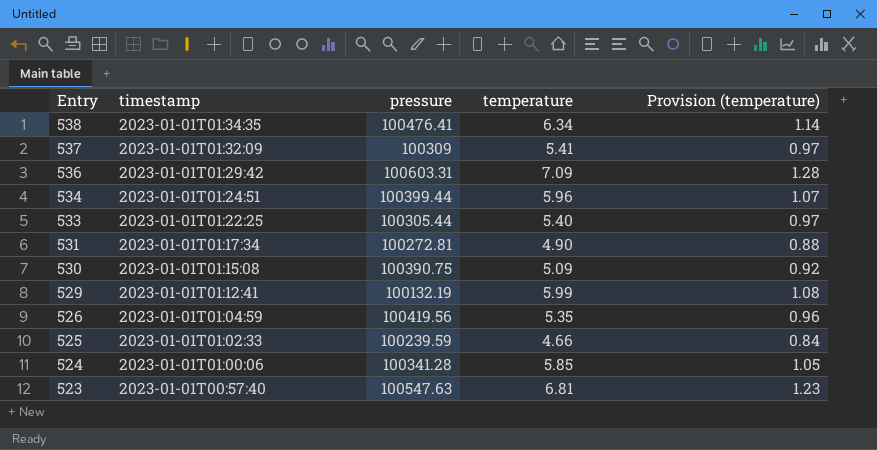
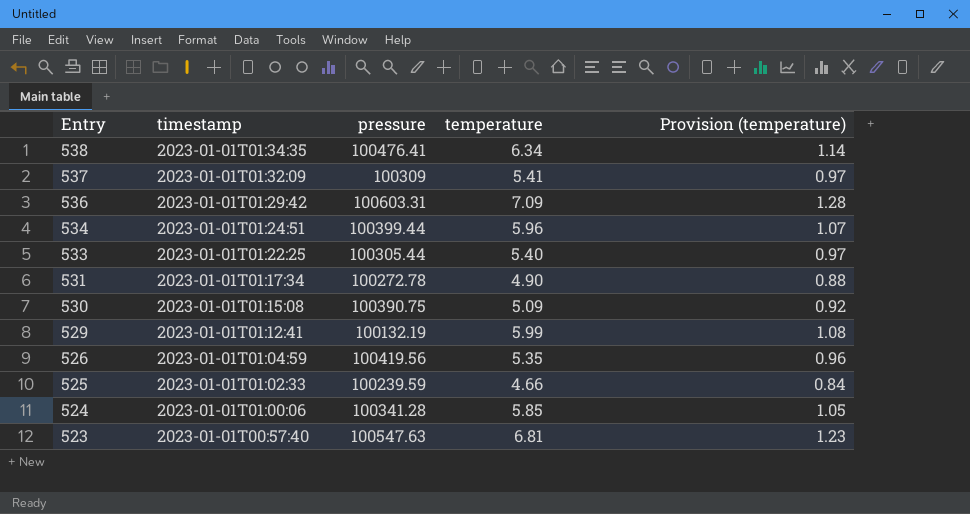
531 | pressure: 100272.81 -> 100272.78

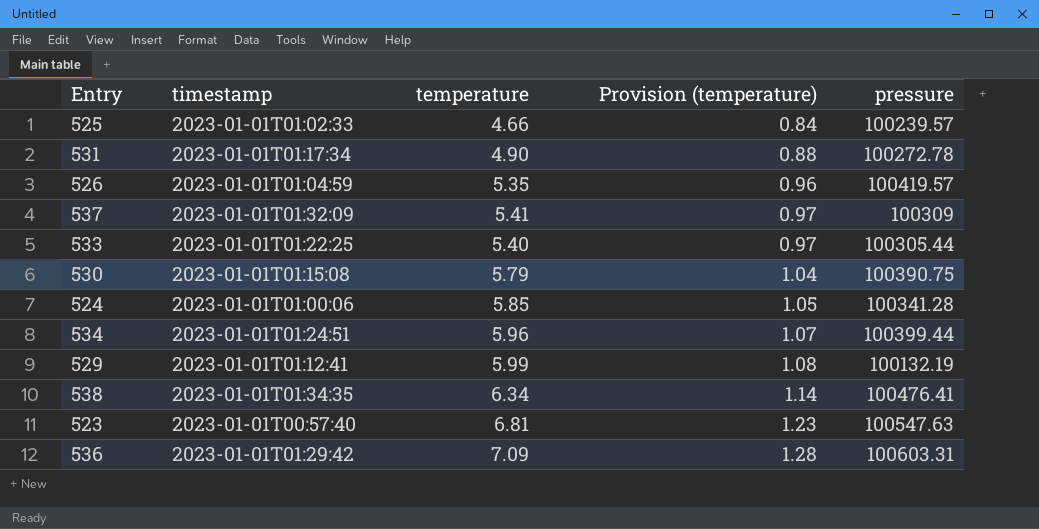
row order: Entry descending -> Provision (temperature) ascending
column pressure | position: 3 -> 5
525 | pressure: 100239.59 -> 100239.57
526 | pressure: 100419.56 -> 100419.57
530 | temperature: 5.09 -> 5.79
530 | Provision (temperature): 0.92 -> 1.04

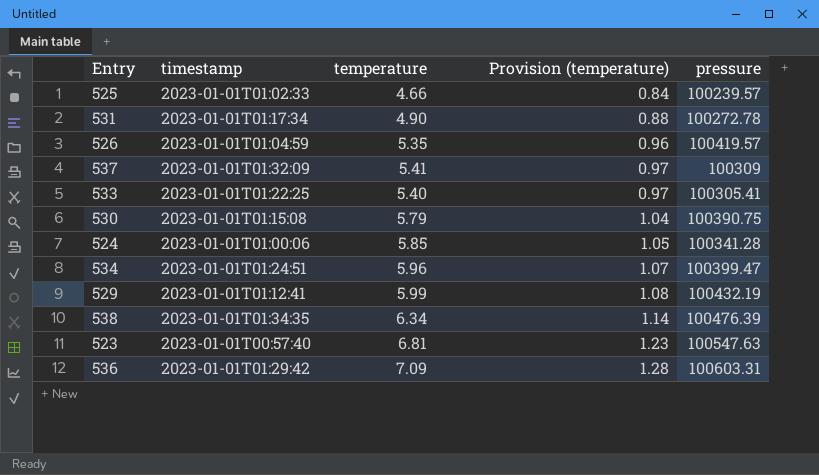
533 | pressure: 100305.44 -> 100305.41
534 | pressure: 100399.44 -> 100399.47
529 | pressure: 100132.19 -> 100432.19
538 | pressure: 100476.41 -> 100476.39

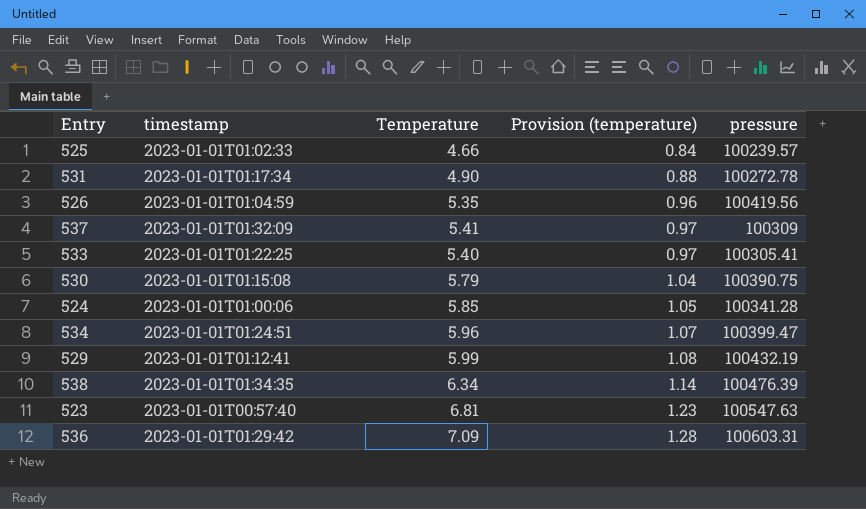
column name: temperature -> Temperature
526 | pressure: 100419.57 -> 100419.56

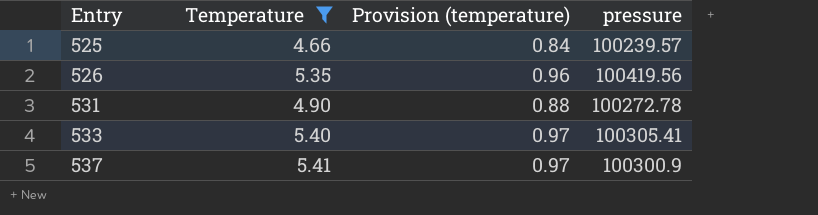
filter: none -> Temperature <= 5.41
row order: Provision (temperature) ascending -> Entry ascending
column timestamp | position: 2 -> none
537 | pressure: 100309 -> 100300.9

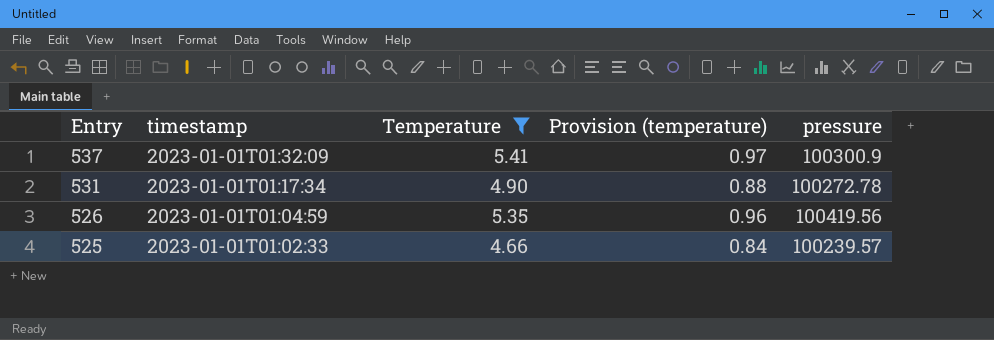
row order: Entry ascending -> Entry descending
column timestamp | position: none -> 2
row 533: 5.40 | 0.97 | 100305.41 -> none

